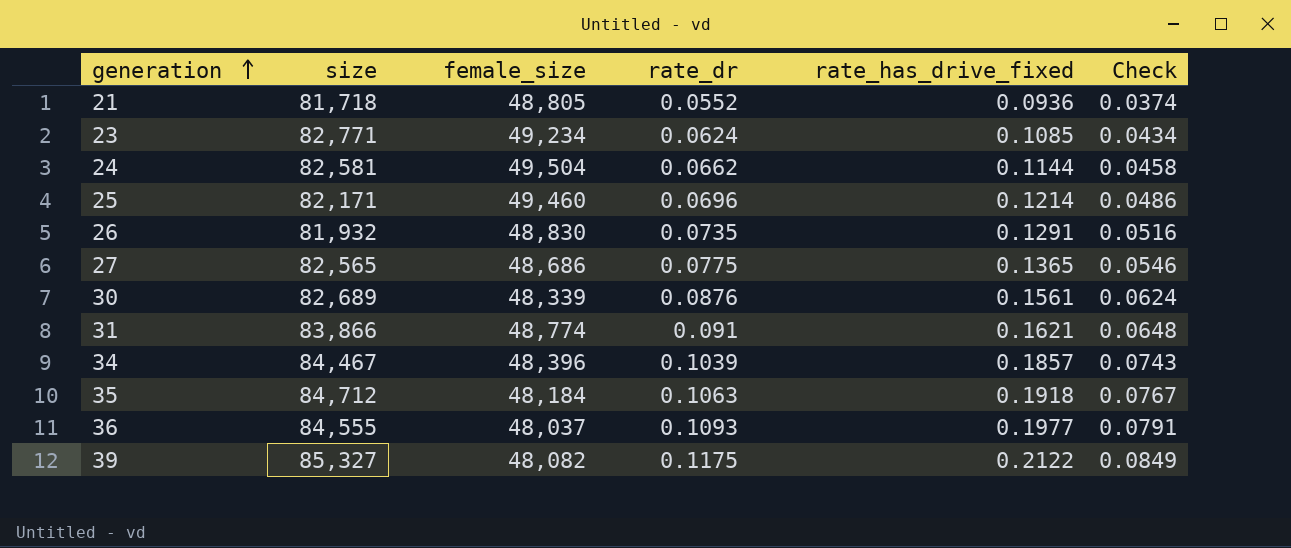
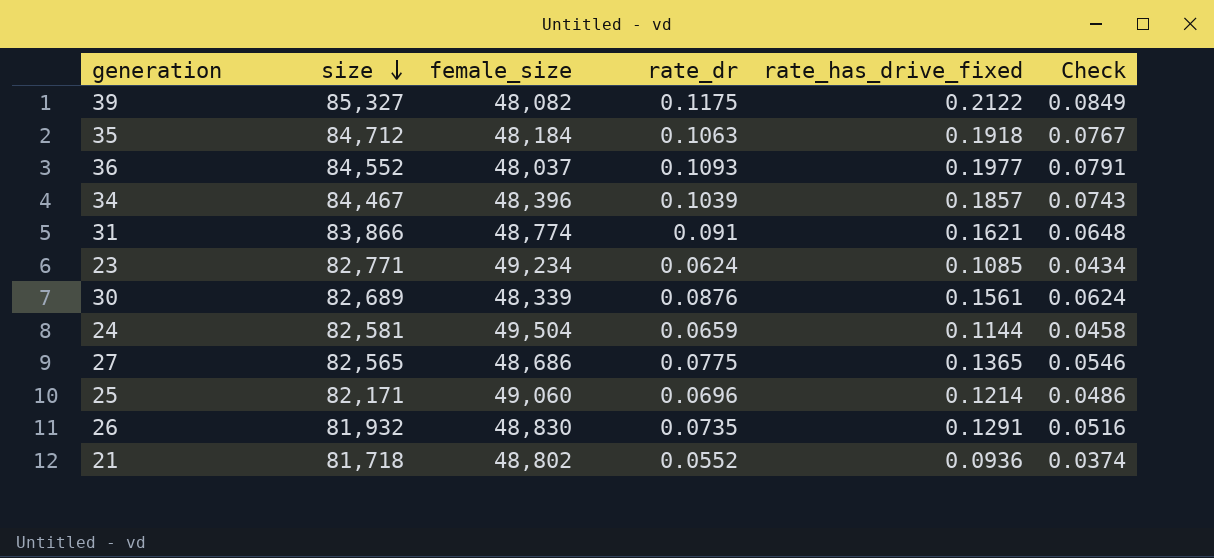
row order: generation ascending -> size descending
36 | size: 84,555 -> 84,552
24 | rate_dr: 0.0662 -> 0.0659
25 | female_size: 49,460 -> 49,060
21 | female_size: 48,805 -> 48,802

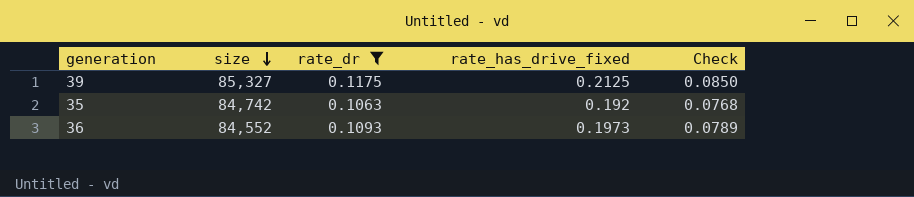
filter: none -> rate_dr >= 0.1063
column female_size | position: 3 -> none
39 | rate_has_drive_fixed: 0.2122 -> 0.2125
39 | Check: 0.0849 -> 0.0850
35 | size: 84,712 -> 84,742
35 | rate_has_drive_fixed: 0.1918 -> 0.192
35 | Check: 0.0767 -> 0.0768
36 | rate_has_drive_fixed: 0.1977 -> 0.1973
36 | Check: 0.0791 -> 0.0789

